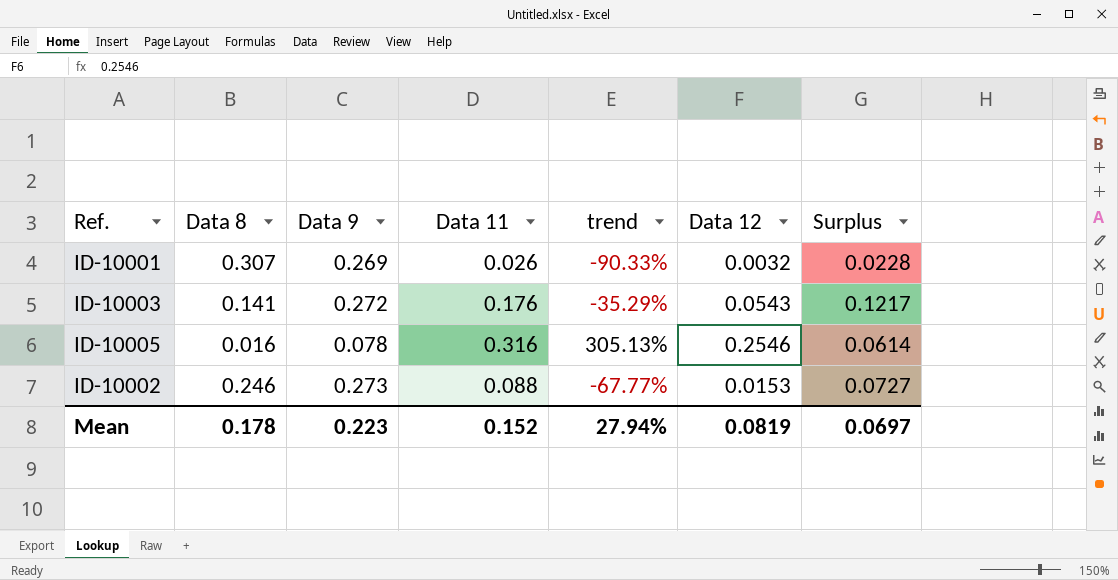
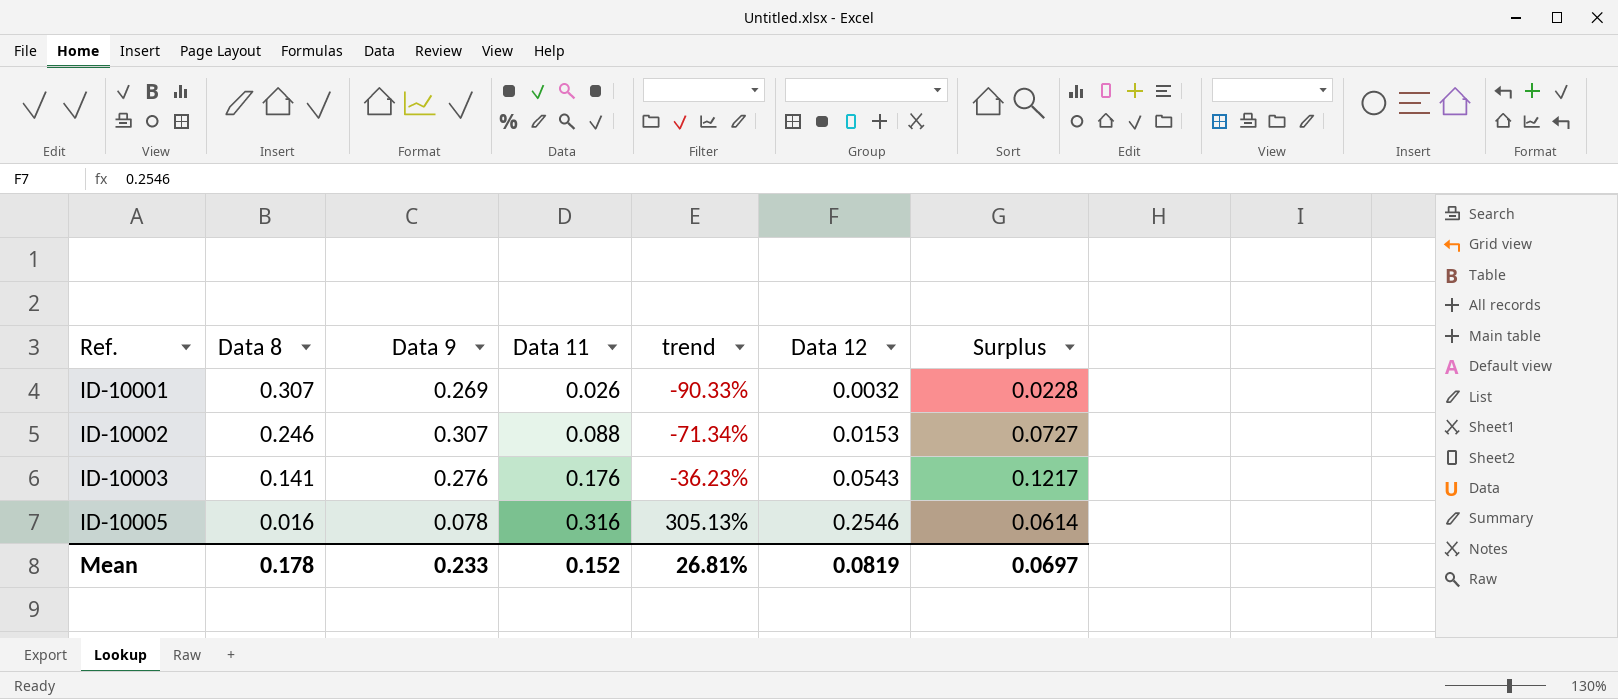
row order: none -> Ref. ascending
ID-10002 | Data 9: 0.273 -> 0.307
ID-10002 | trend: -67.77% -> -71.34%
ID-10003 | Data 9: 0.272 -> 0.276
ID-10003 | trend: -35.29% -> -36.23%
Mean | Data 9: 0.223 -> 0.233
Mean | trend: 27.94% -> 26.81%

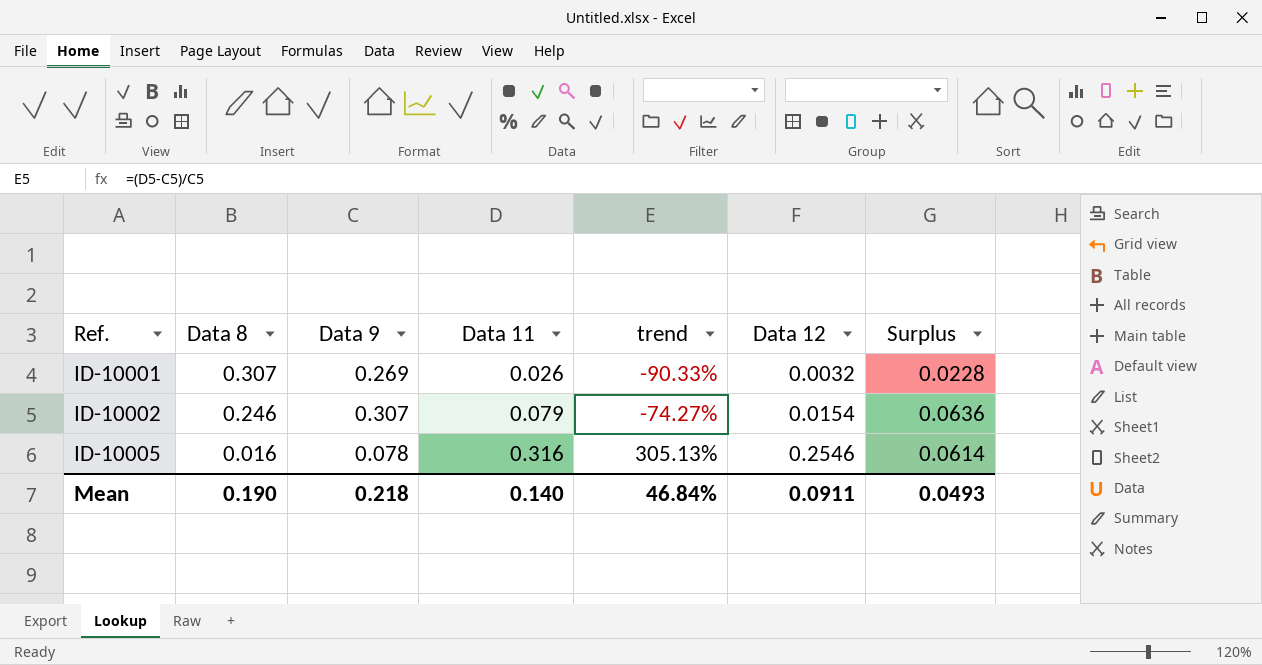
row ID-10003: 0.141 | 0.276 | 0.176 | -36.23% | 0.0543 | 0.1217 -> none
ID-10002 | Data 11: 0.088 -> 0.079
ID-10002 | trend: -71.34% -> -74.27%
ID-10002 | Data 12: 0.0153 -> 0.0154
ID-10002 | Surplus: 0.0727 -> 0.0636
Mean | Data 8: 0.178 -> 0.190
Mean | Data 9: 0.233 -> 0.218
Mean | Data 11: 0.152 -> 0.140
Mean | trend: 26.81% -> 46.84%
Mean | Data 12: 0.0819 -> 0.0911
Mean | Surplus: 0.0697 -> 0.0493

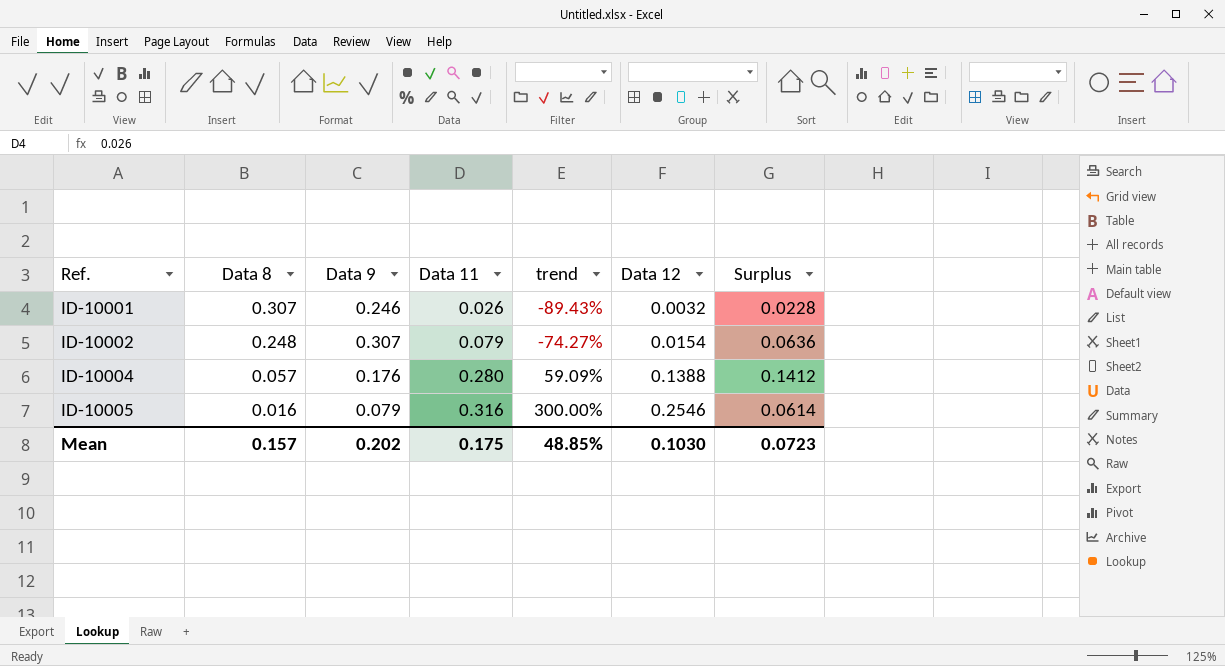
ID-10001 | Data 9: 0.269 -> 0.246
ID-10001 | trend: -90.33% -> -89.43%
ID-10002 | Data 8: 0.246 -> 0.248
row ID-10004: none -> 0.057 | 0.176 | 0.280 | 59.09% | 0.1388 | 0.1412
ID-10005 | Data 9: 0.078 -> 0.079
ID-10005 | trend: 305.13% -> 300.00%
Mean | Data 8: 0.190 -> 0.157
Mean | Data 9: 0.218 -> 0.202
Mean | Data 11: 0.140 -> 0.175
Mean | trend: 46.84% -> 48.85%
Mean | Data 12: 0.0911 -> 0.1030
Mean | Surplus: 0.0493 -> 0.0723

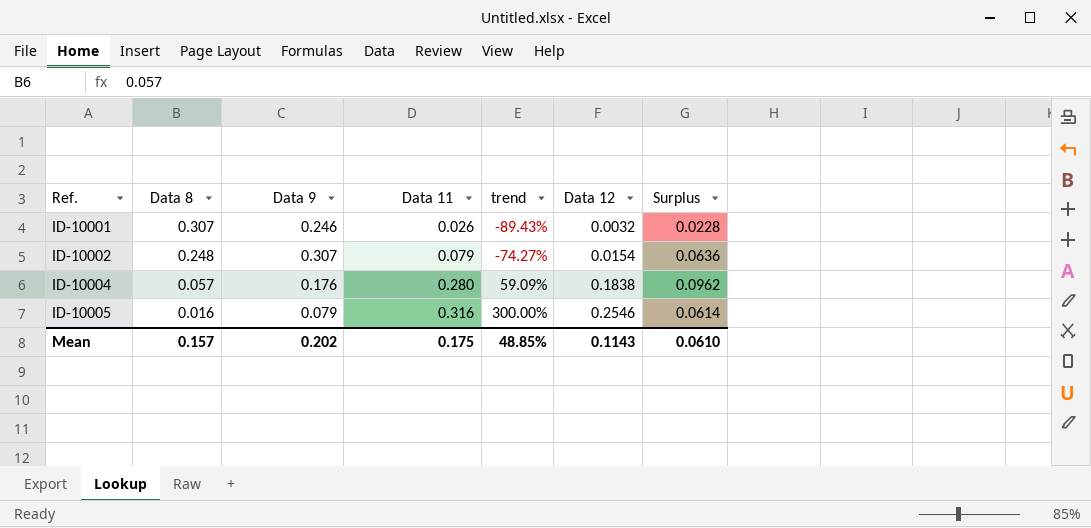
ID-10004 | Data 12: 0.1388 -> 0.1838
ID-10004 | Surplus: 0.1412 -> 0.0962
Mean | Data 12: 0.1030 -> 0.1143
Mean | Surplus: 0.0723 -> 0.0610

